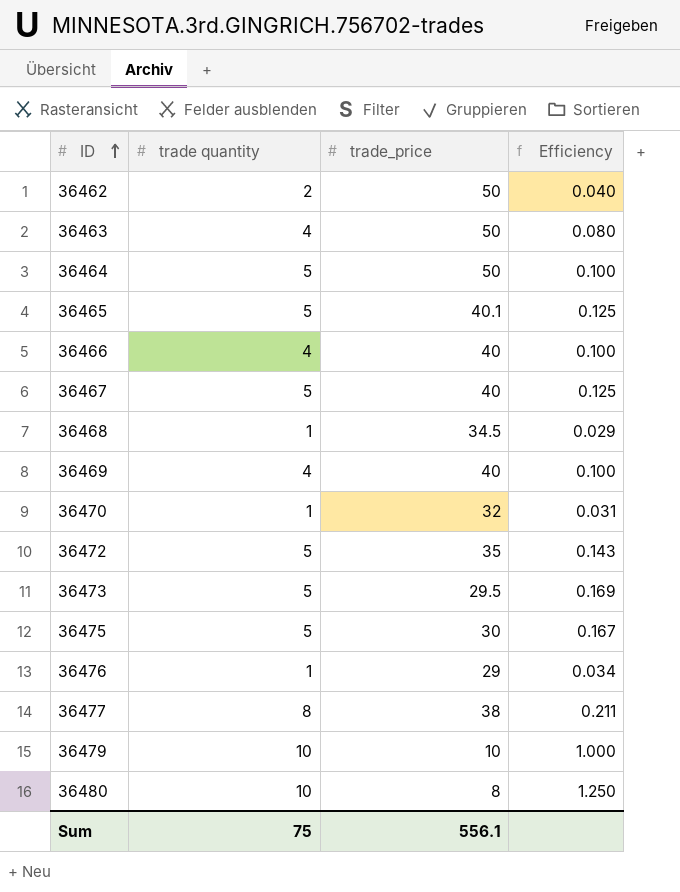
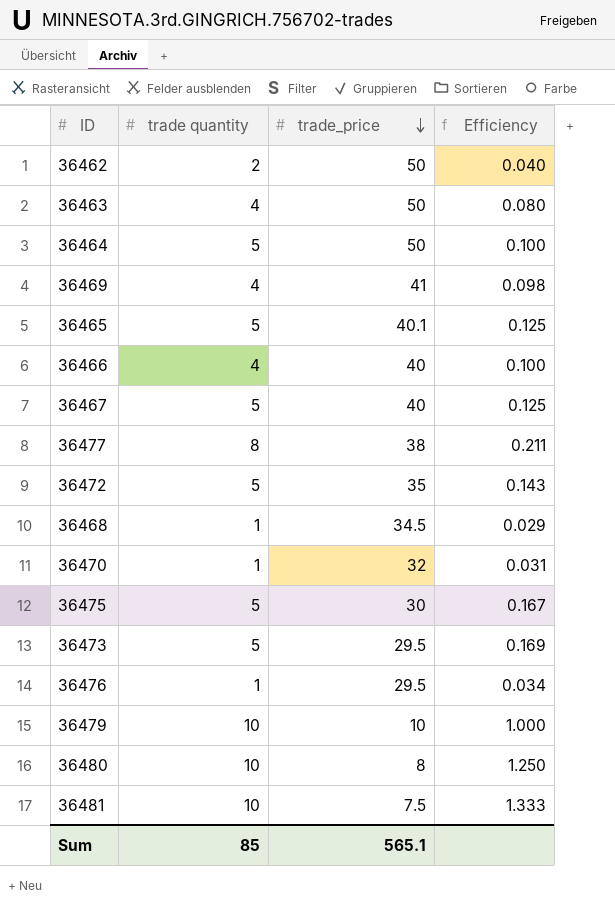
row order: ID ascending -> trade_price descending
36469 | trade_price: 40 -> 41
36469 | Efficiency: 0.100 -> 0.098
36476 | trade_price: 29 -> 29.5
row 36481: none -> 10 | 7.5 | 1.333
Sum | trade quantity: 75 -> 85
Sum | trade_price: 556.1 -> 565.1

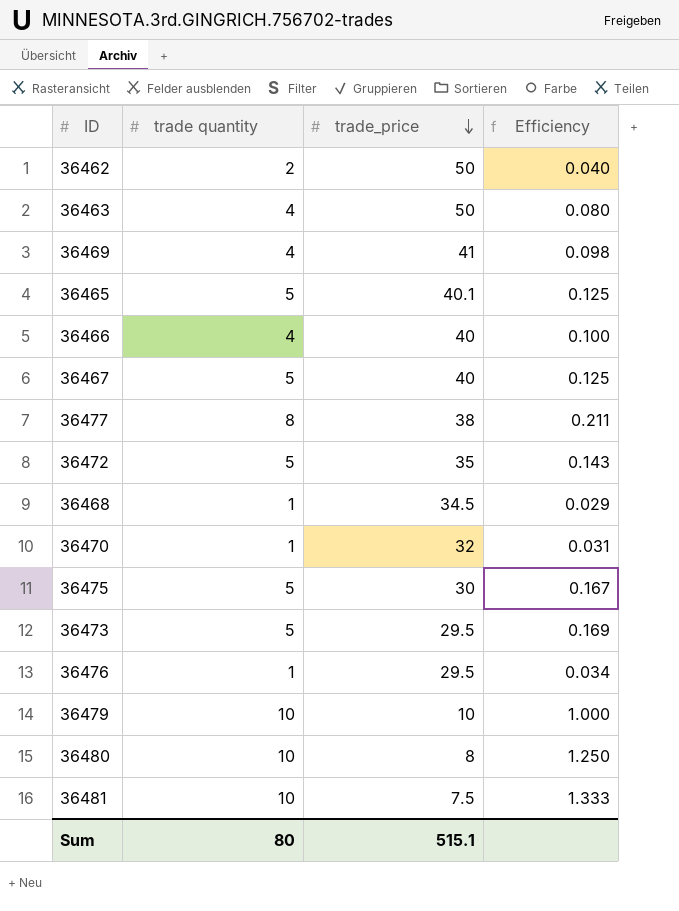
row 36464: 5 | 50 | 0.100 -> none
Sum | trade quantity: 85 -> 80
Sum | trade_price: 565.1 -> 515.1

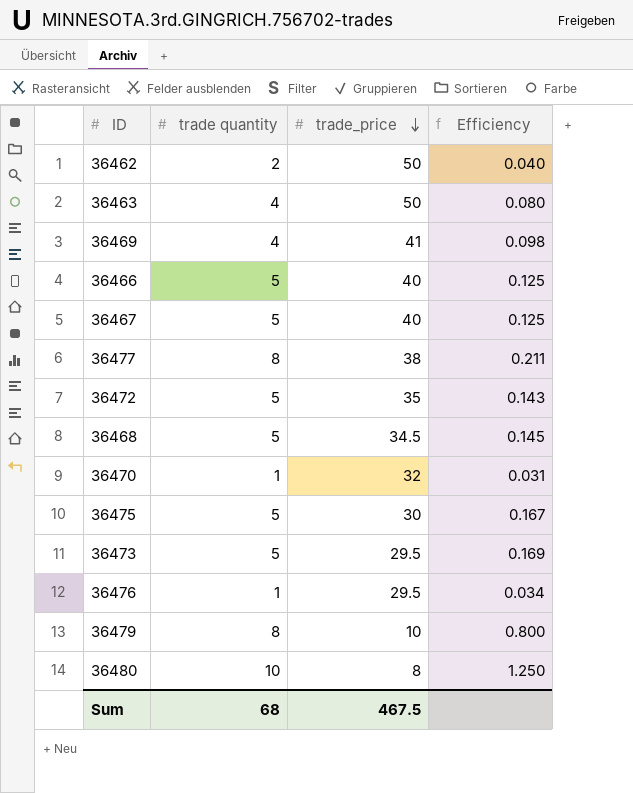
row 36465: 5 | 40.1 | 0.125 -> none
row 36481: 10 | 7.5 | 1.333 -> none
36466 | trade quantity: 4 -> 5
36466 | Efficiency: 0.100 -> 0.125
36468 | trade quantity: 1 -> 5
36468 | Efficiency: 0.029 -> 0.145
36479 | trade quantity: 10 -> 8
36479 | Efficiency: 1.000 -> 0.800
Sum | trade quantity: 80 -> 68
Sum | trade_price: 515.1 -> 467.5

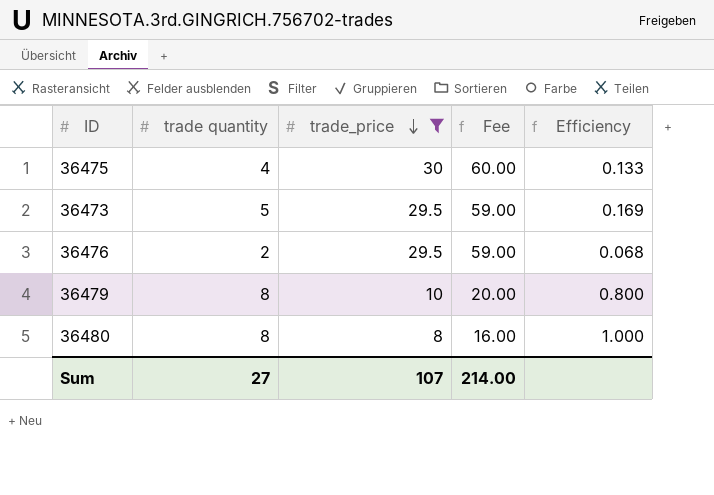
filter: none -> trade_price <= 30
column Fee | formula: none -> [trade_price] * 2
36475 | trade quantity: 5 -> 4
36475 | Efficiency: 0.167 -> 0.133
36476 | trade quantity: 1 -> 2
36476 | Efficiency: 0.034 -> 0.068
36480 | trade quantity: 10 -> 8
36480 | Efficiency: 1.250 -> 1.000
Sum | trade quantity: 68 -> 27
Sum | trade_price: 467.5 -> 107

